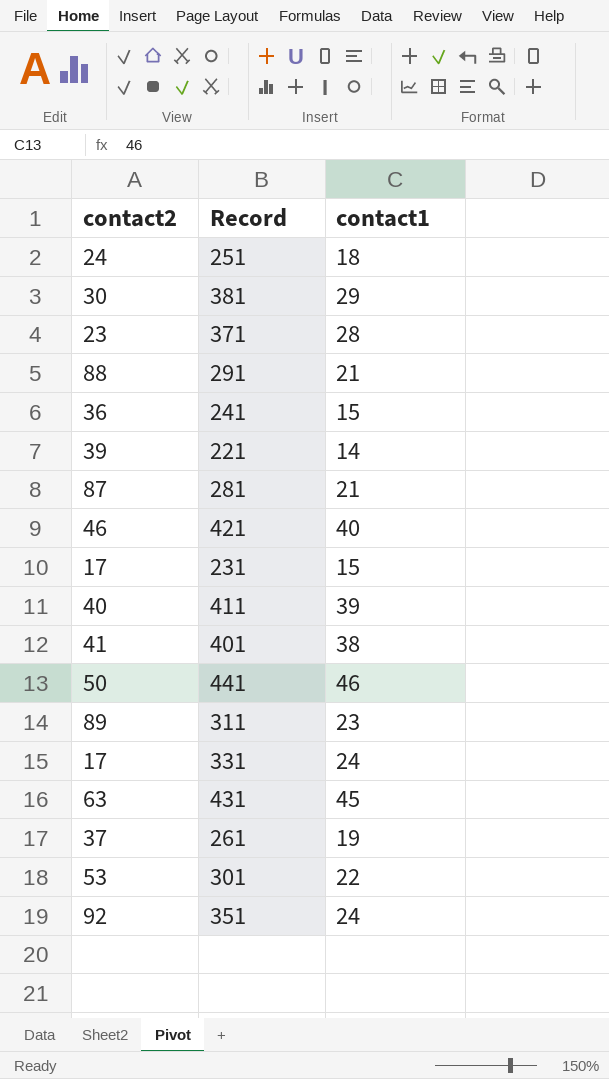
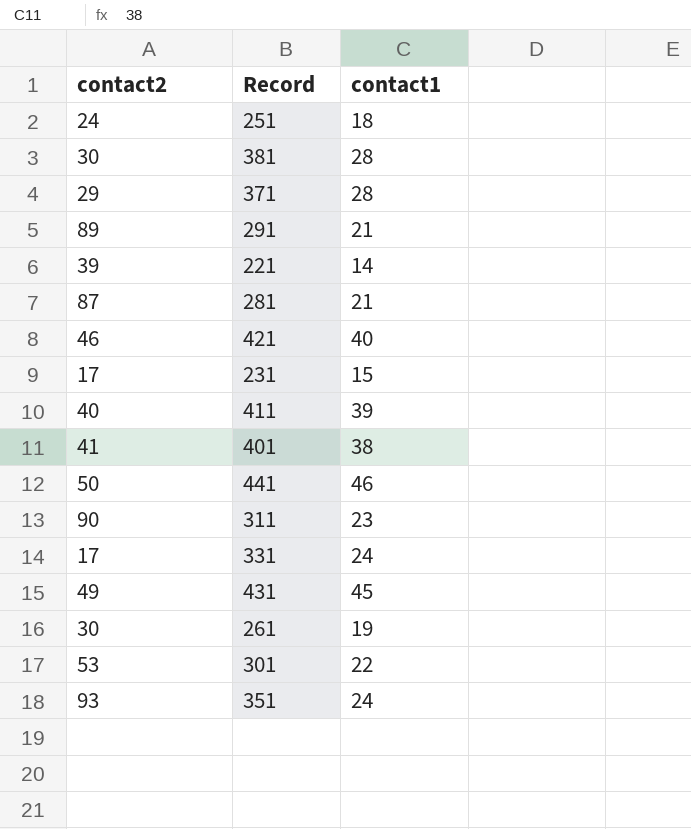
row 241: 36 | 15 -> none
381 | contact1: 29 -> 28
371 | contact2: 23 -> 29
291 | contact2: 88 -> 89
311 | contact2: 89 -> 90
431 | contact2: 63 -> 49
261 | contact2: 37 -> 30
351 | contact2: 92 -> 93

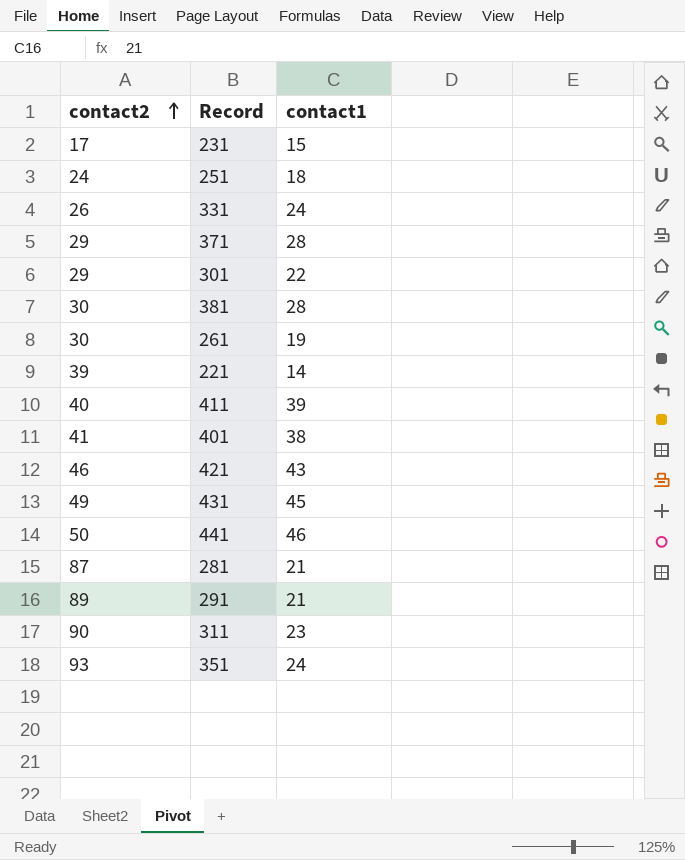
row order: none -> contact2 ascending
331 | contact2: 17 -> 26
301 | contact2: 53 -> 29
421 | contact1: 40 -> 43

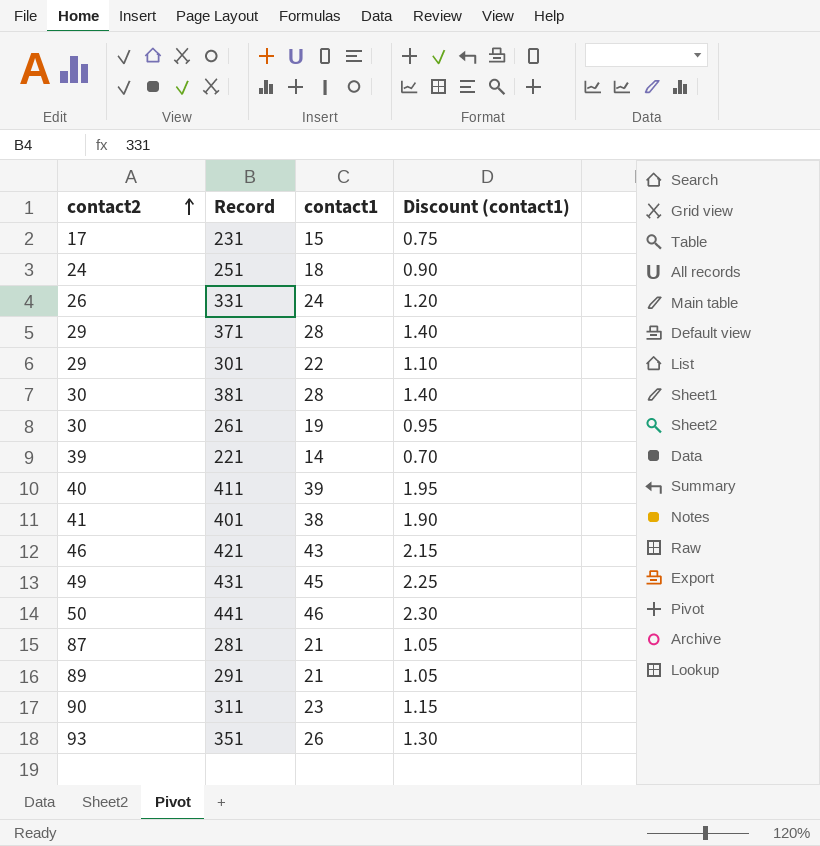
column Discount (contact1) | formula: none -> [contact1] * 0.05
351 | contact1: 24 -> 26

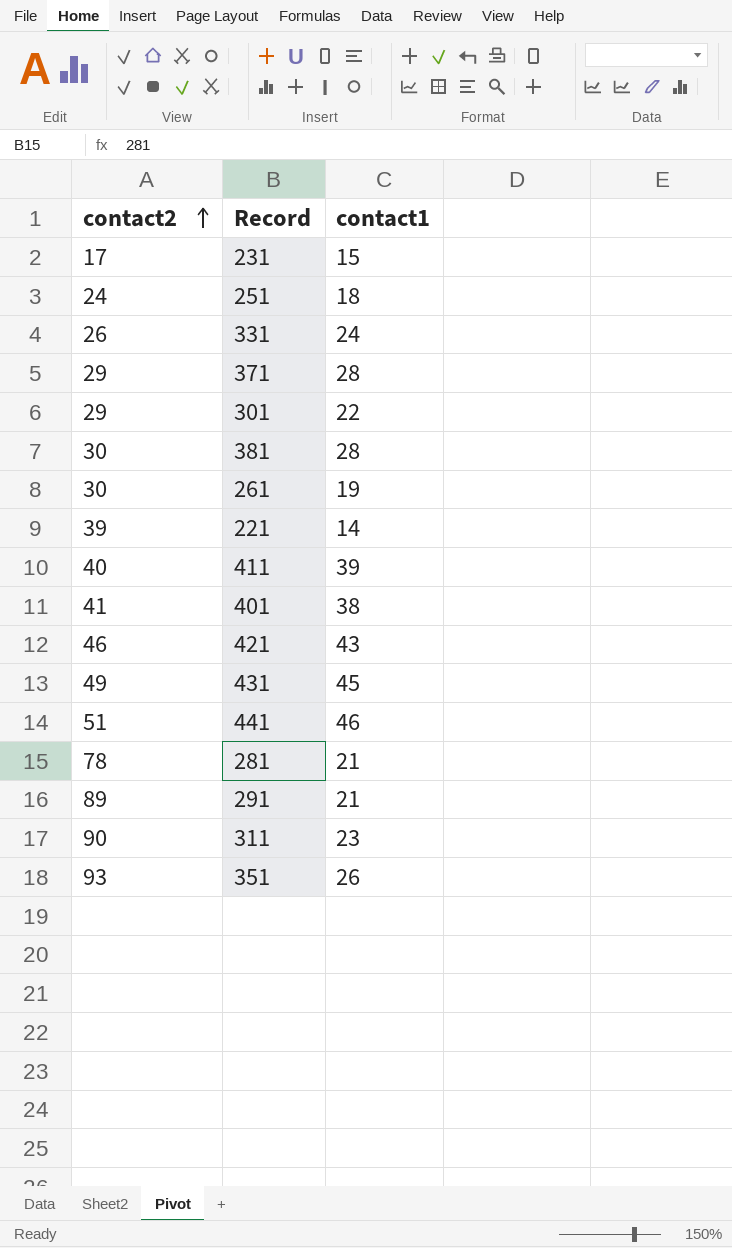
column Discount (contact1) | formula: [contact1] * 0.05 -> none
441 | contact2: 50 -> 51
281 | contact2: 87 -> 78

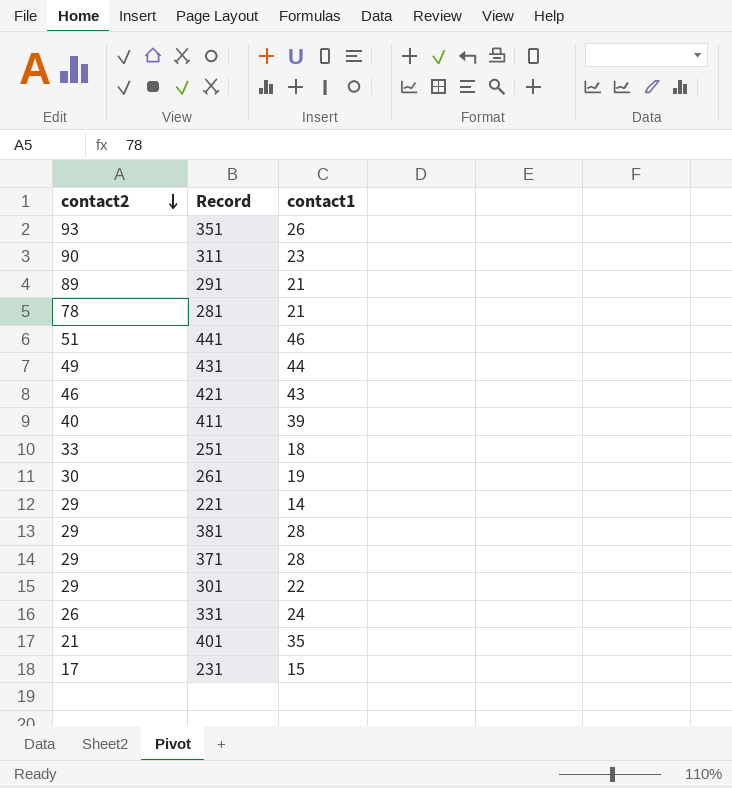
row order: contact2 ascending -> contact2 descending
431 | contact1: 45 -> 44
251 | contact2: 24 -> 33
221 | contact2: 39 -> 29
381 | contact2: 30 -> 29
401 | contact2: 41 -> 21
401 | contact1: 38 -> 35

